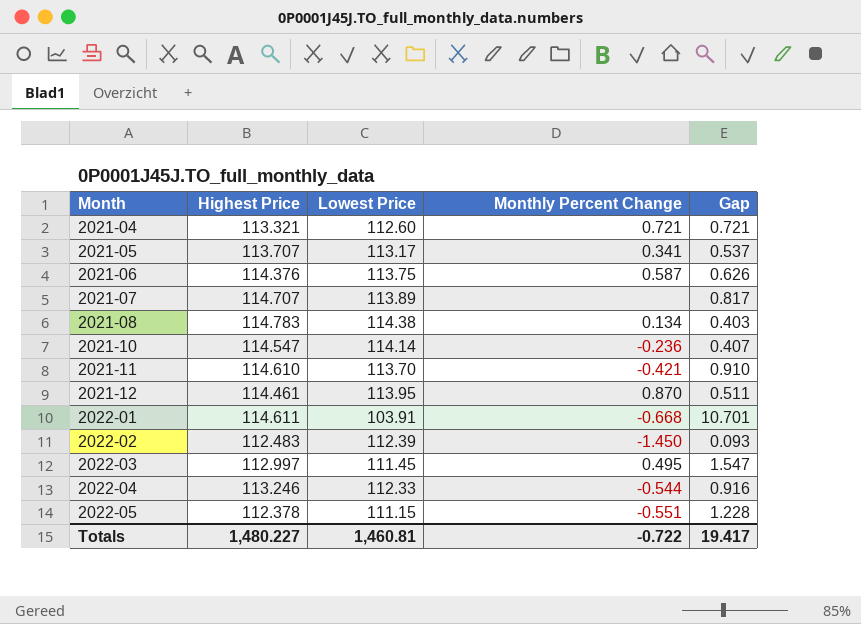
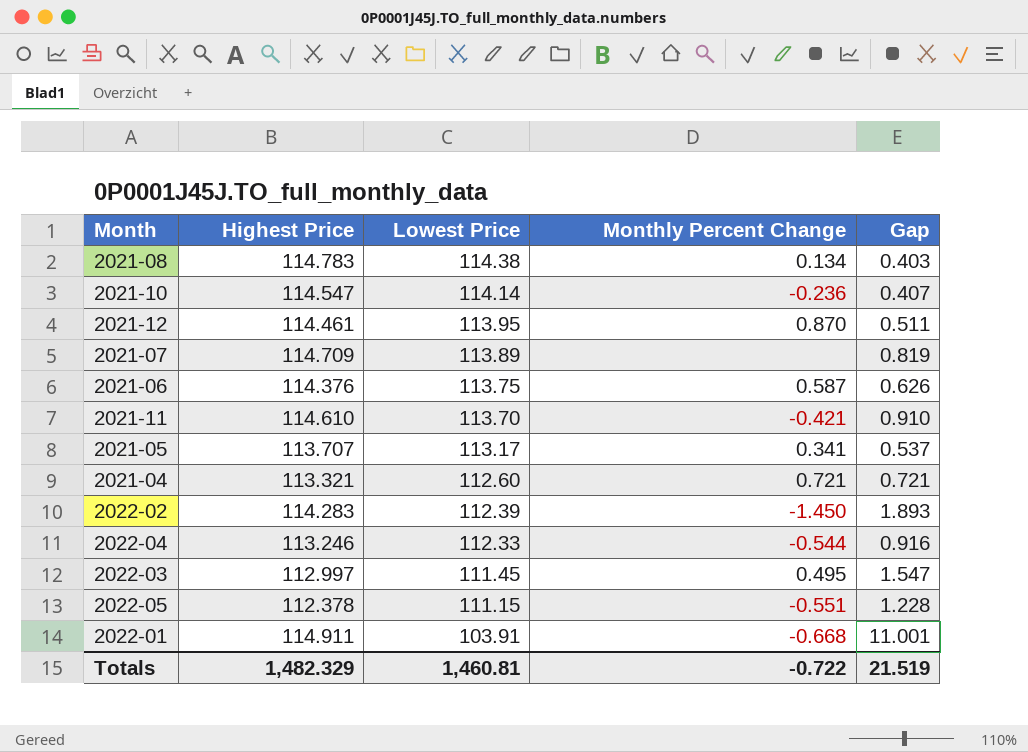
row order: Month ascending -> Lowest Price descending
2021-07 | Highest Price: 114.707 -> 114.709
2021-07 | Gap: 0.817 -> 0.819
2022-02 | Highest Price: 112.483 -> 114.283
2022-02 | Gap: 0.093 -> 1.893
2022-01 | Highest Price: 114.611 -> 114.911
2022-01 | Gap: 10.701 -> 11.001
Totals | Highest Price: 1,480.227 -> 1,482.329
Totals | Gap: 19.417 -> 21.519

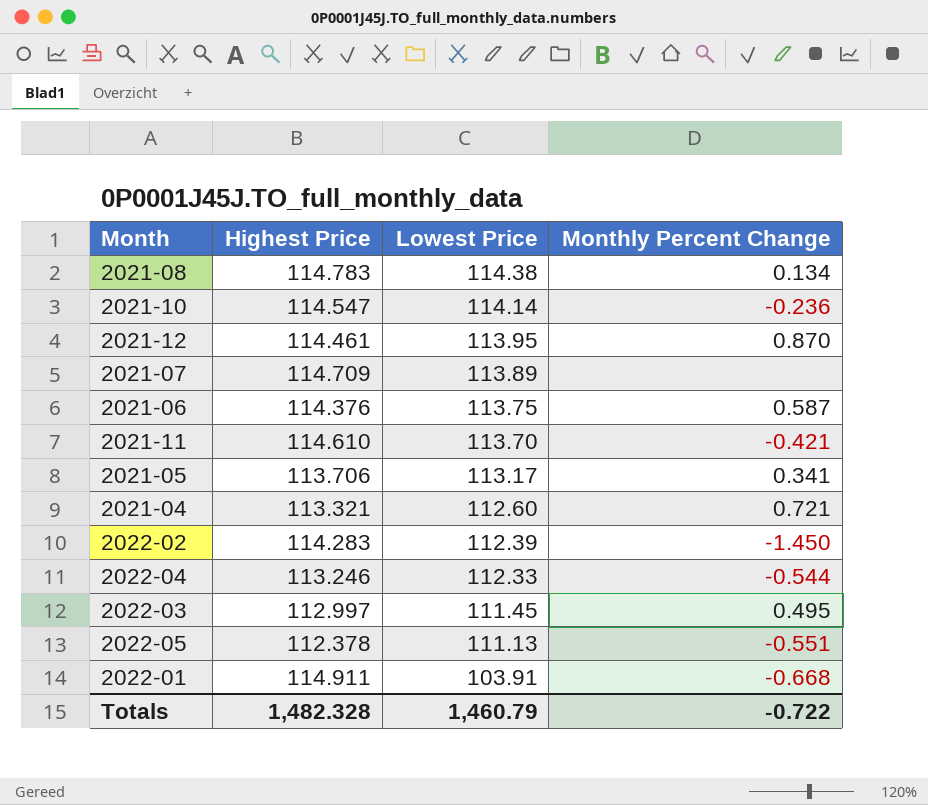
column Gap | formula: [Highest Price] - [Lowest Price] -> none
2021-05 | Highest Price: 113.707 -> 113.706
2022-05 | Lowest Price: 111.15 -> 111.13
Totals | Highest Price: 1,482.329 -> 1,482.328
Totals | Lowest Price: 1,460.81 -> 1,460.79

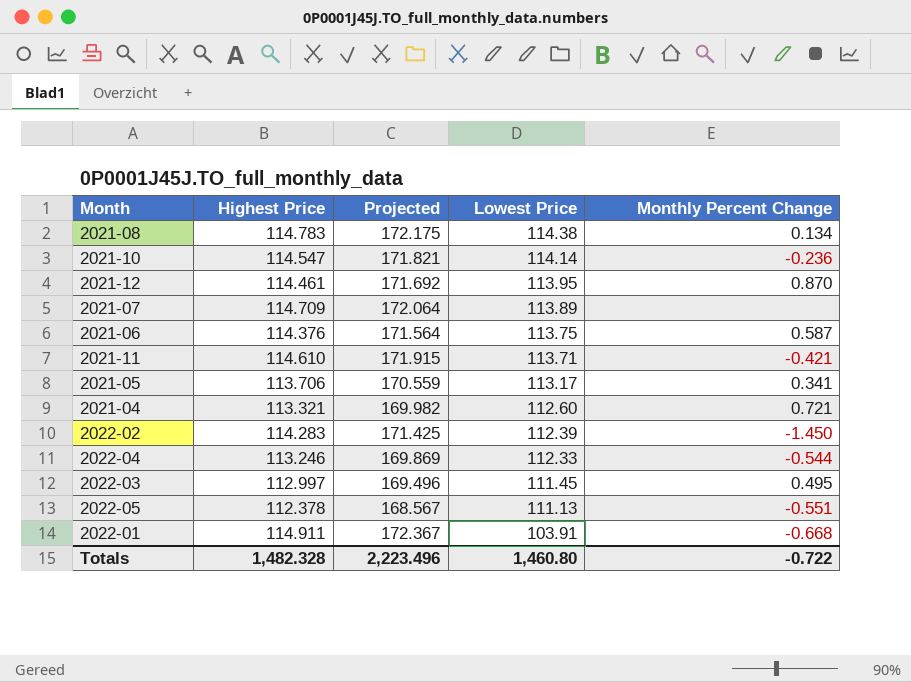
column Projected | formula: none -> [Highest Price] * 1.5
2021-11 | Lowest Price: 113.70 -> 113.71
Totals | Lowest Price: 1,460.79 -> 1,460.80

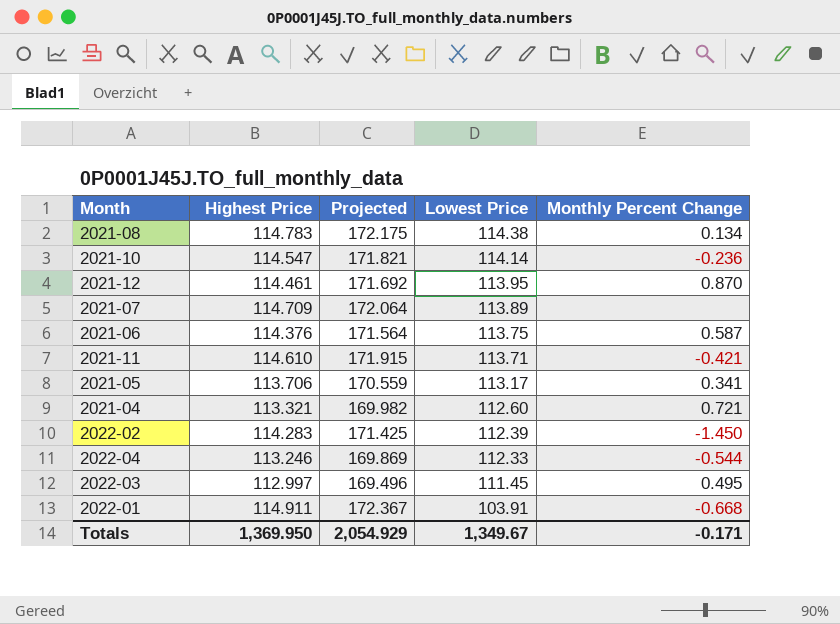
row 2022-05: 112.378 | 168.567 | 111.13 | -0.551 -> none
Totals | Highest Price: 1,482.328 -> 1,369.950
Totals | Projected: 2,223.496 -> 2,054.929
Totals | Lowest Price: 1,460.80 -> 1,349.67
Totals | Monthly Percent Change: -0.722 -> -0.171

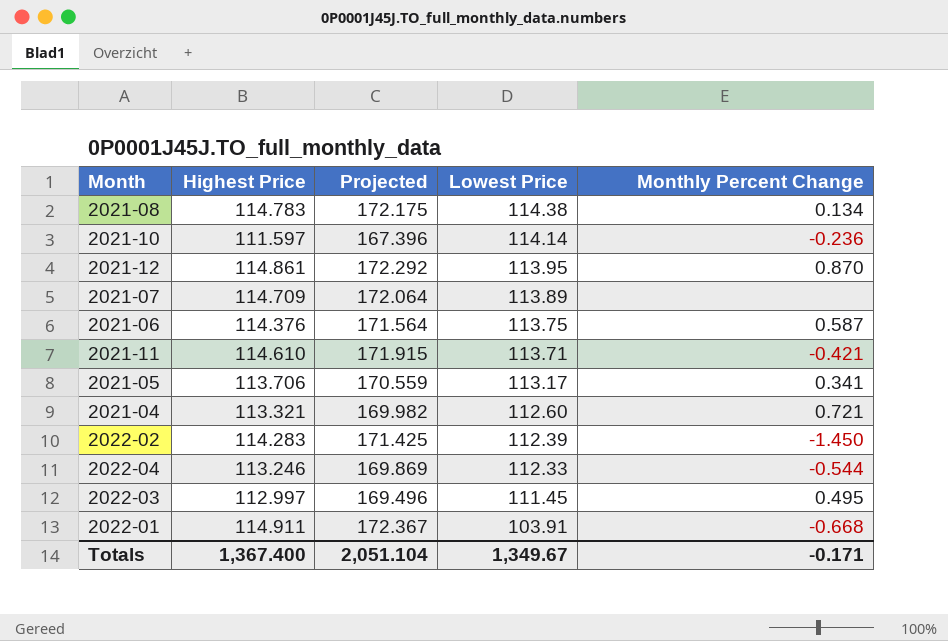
2021-10 | Highest Price: 114.547 -> 111.597
2021-10 | Projected: 171.821 -> 167.396
2021-12 | Highest Price: 114.461 -> 114.861
2021-12 | Projected: 171.692 -> 172.292
Totals | Highest Price: 1,369.950 -> 1,367.400
Totals | Projected: 2,054.929 -> 2,051.104

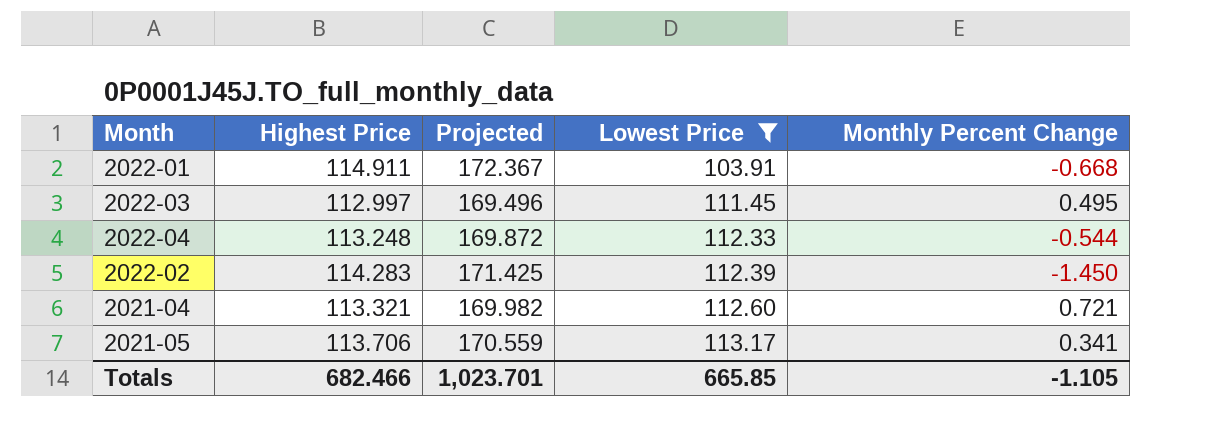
filter: none -> Lowest Price <= 113.17
row order: Lowest Price descending -> Lowest Price ascending
2022-04 | Highest Price: 113.246 -> 113.248
2022-04 | Projected: 169.869 -> 169.872
Totals | Highest Price: 1,367.400 -> 682.466
Totals | Projected: 2,051.104 -> 1,023.701
Totals | Lowest Price: 1,349.67 -> 665.85
Totals | Monthly Percent Change: -0.171 -> -1.105

